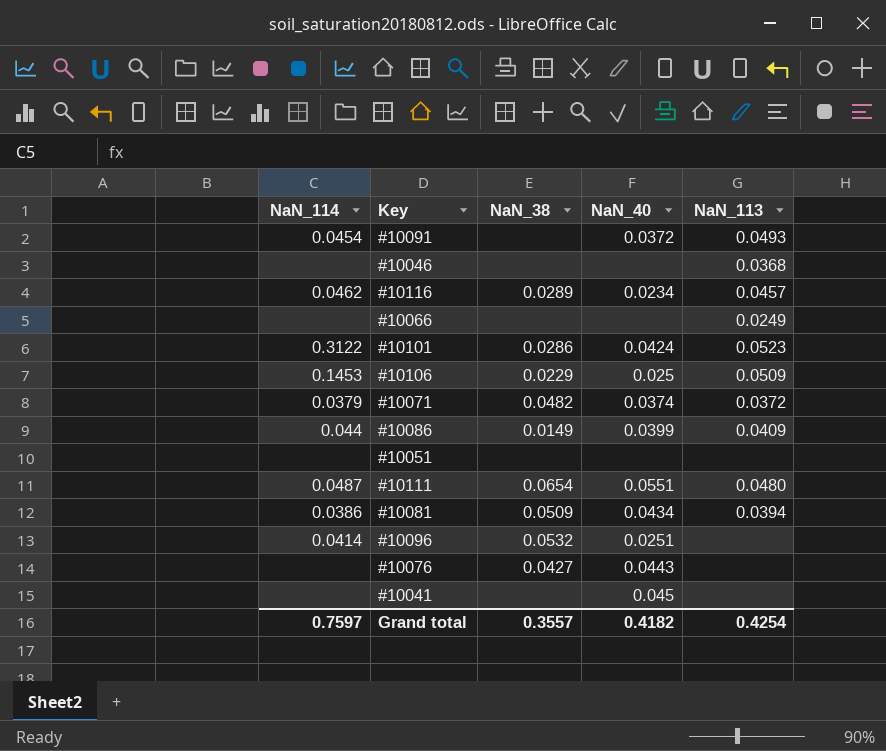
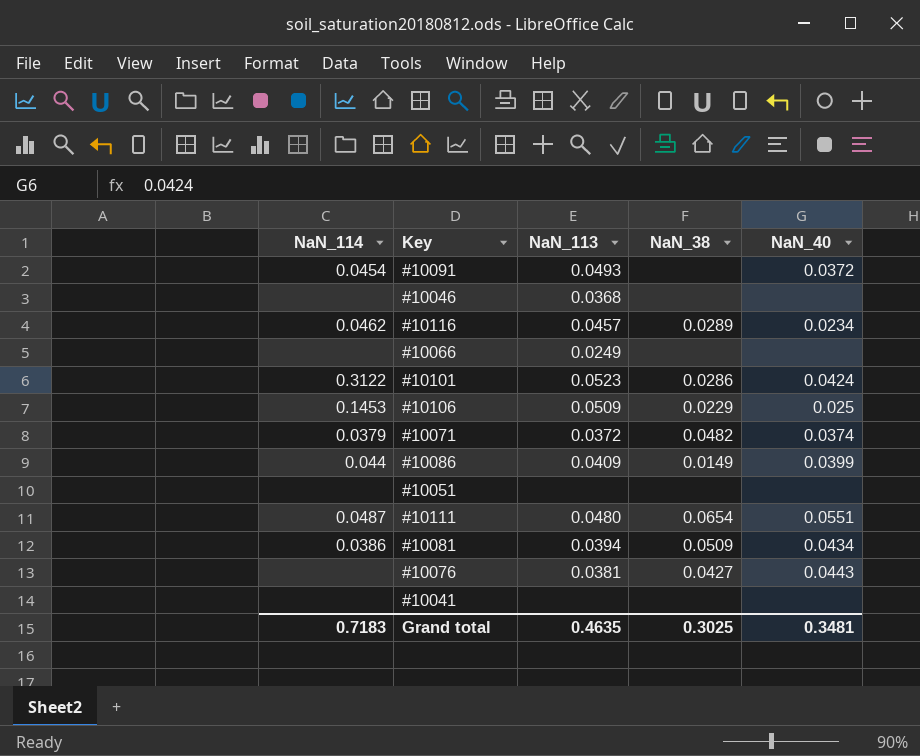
column NaN_113 | position: 5 -> 3
row #10096: 0.0414 | 0.0532 | 0.0251 | none -> none
#10076 | NaN_113: none -> 0.0381
#10041 | NaN_40: 0.045 -> none
Grand total | NaN_114: 0.7597 -> 0.7183
Grand total | NaN_113: 0.4254 -> 0.4635
Grand total | NaN_38: 0.3557 -> 0.3025
Grand total | NaN_40: 0.4182 -> 0.3481

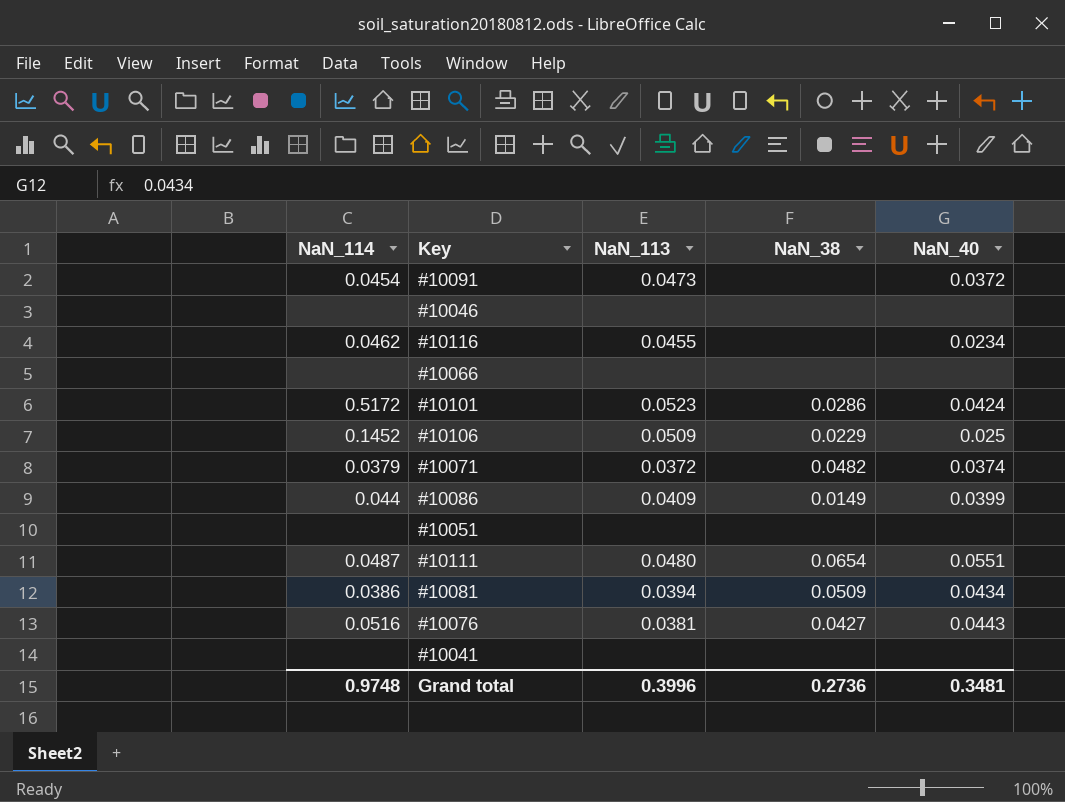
#10091 | NaN_113: 0.0493 -> 0.0473
#10046 | NaN_113: 0.0368 -> none
#10116 | NaN_113: 0.0457 -> 0.0455
#10116 | NaN_38: 0.0289 -> none
#10066 | NaN_113: 0.0249 -> none
#10101 | NaN_114: 0.3122 -> 0.5172
#10106 | NaN_114: 0.1453 -> 0.1452
#10076 | NaN_114: none -> 0.0516
Grand total | NaN_114: 0.7183 -> 0.9748
Grand total | NaN_113: 0.4635 -> 0.3996
Grand total | NaN_38: 0.3025 -> 0.2736

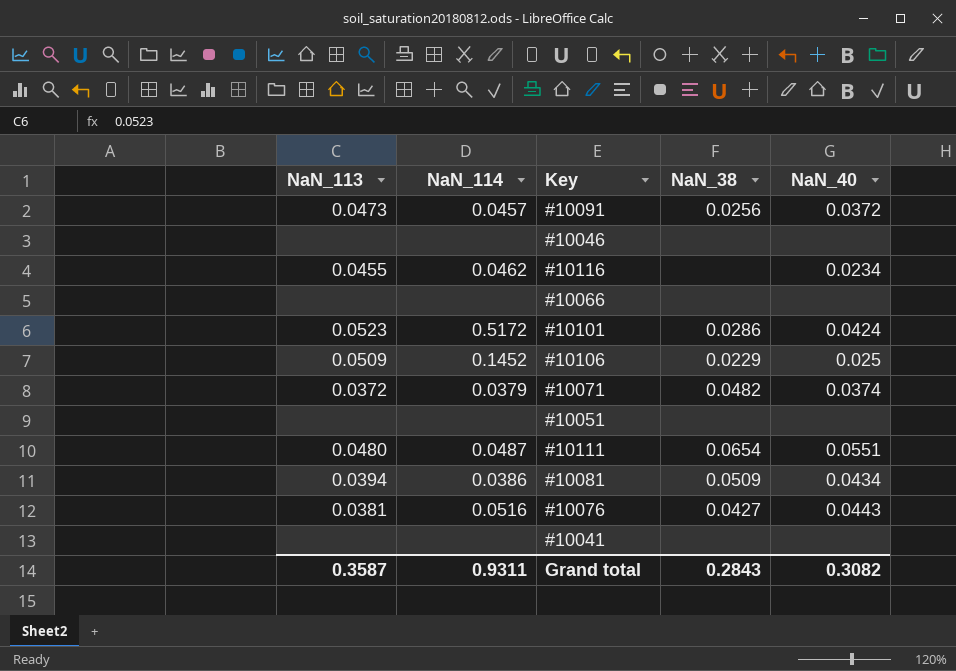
column NaN_113 | position: 3 -> 1
row #10086: 0.044 | 0.0409 | 0.0149 | 0.0399 -> none
#10091 | NaN_114: 0.0454 -> 0.0457
#10091 | NaN_38: none -> 0.0256
Grand total | NaN_113: 0.3996 -> 0.3587
Grand total | NaN_114: 0.9748 -> 0.9311
Grand total | NaN_38: 0.2736 -> 0.2843
Grand total | NaN_40: 0.3481 -> 0.3082

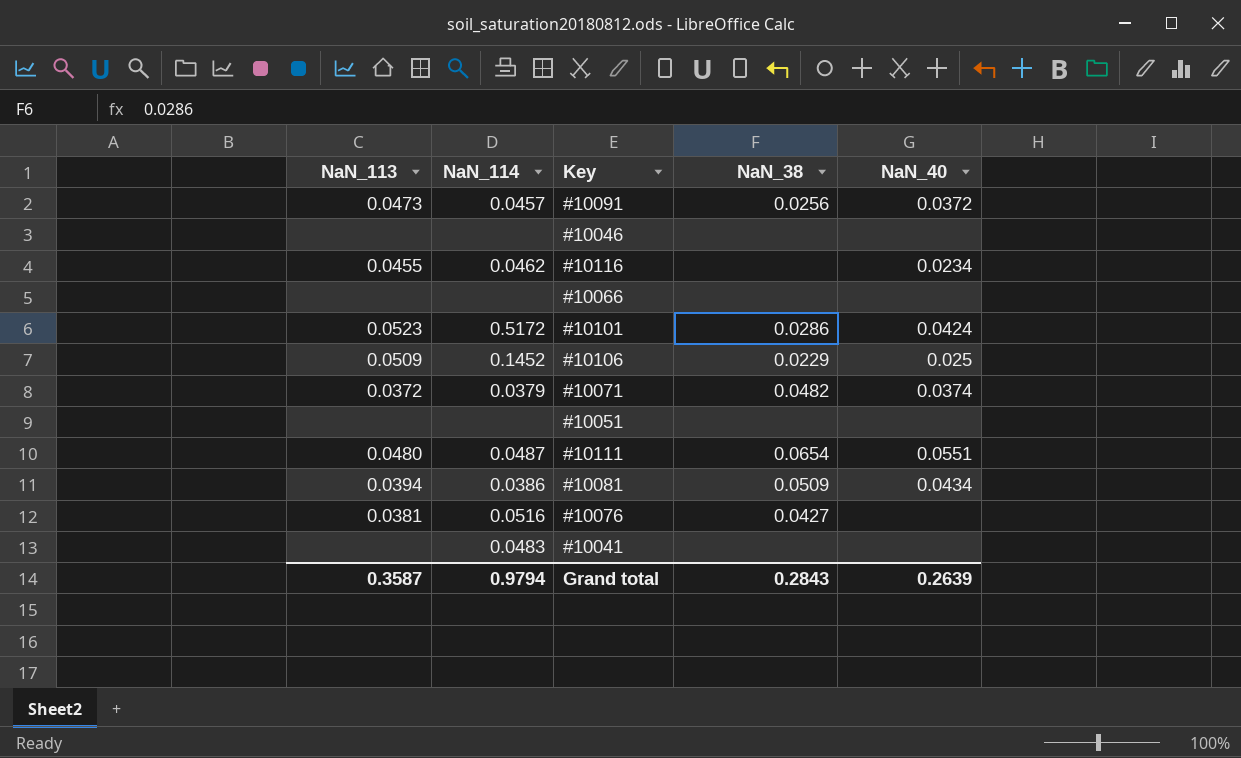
#10076 | NaN_40: 0.0443 -> none
#10041 | NaN_114: none -> 0.0483
Grand total | NaN_114: 0.9311 -> 0.9794
Grand total | NaN_40: 0.3082 -> 0.2639

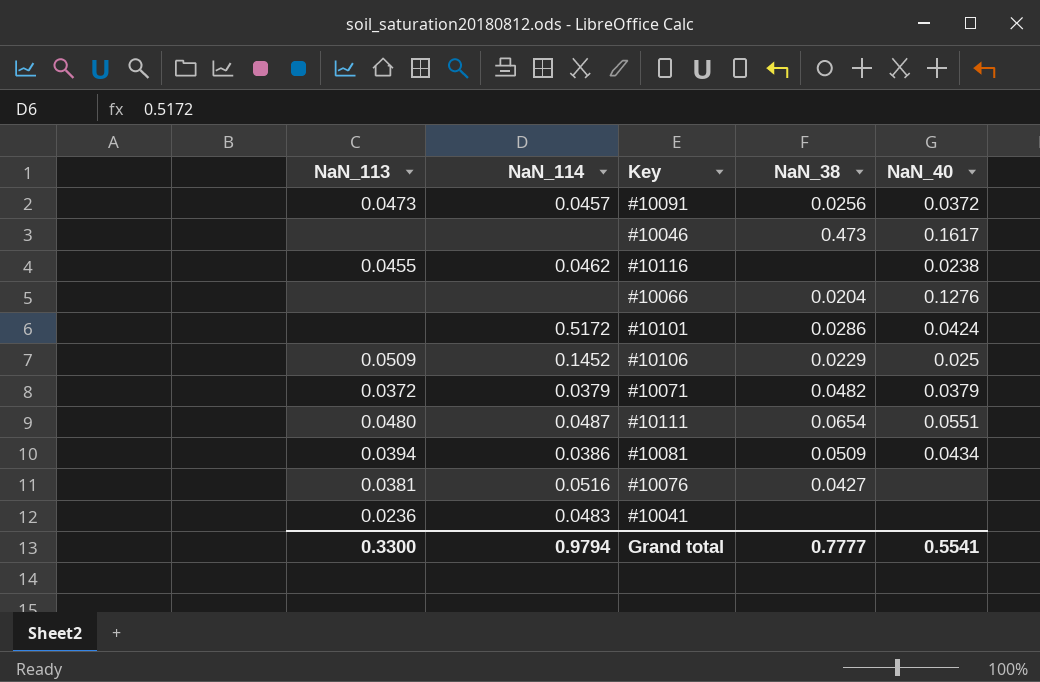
row #10051: none | none | none | none -> none
#10046 | NaN_38: none -> 0.473
#10046 | NaN_40: none -> 0.1617
#10116 | NaN_40: 0.0234 -> 0.0238
#10066 | NaN_38: none -> 0.0204
#10066 | NaN_40: none -> 0.1276
#10101 | NaN_113: 0.0523 -> none
#10071 | NaN_40: 0.0374 -> 0.0379
#10041 | NaN_113: none -> 0.0236
Grand total | NaN_113: 0.3587 -> 0.3300
Grand total | NaN_38: 0.2843 -> 0.7777
Grand total | NaN_40: 0.2639 -> 0.5541

